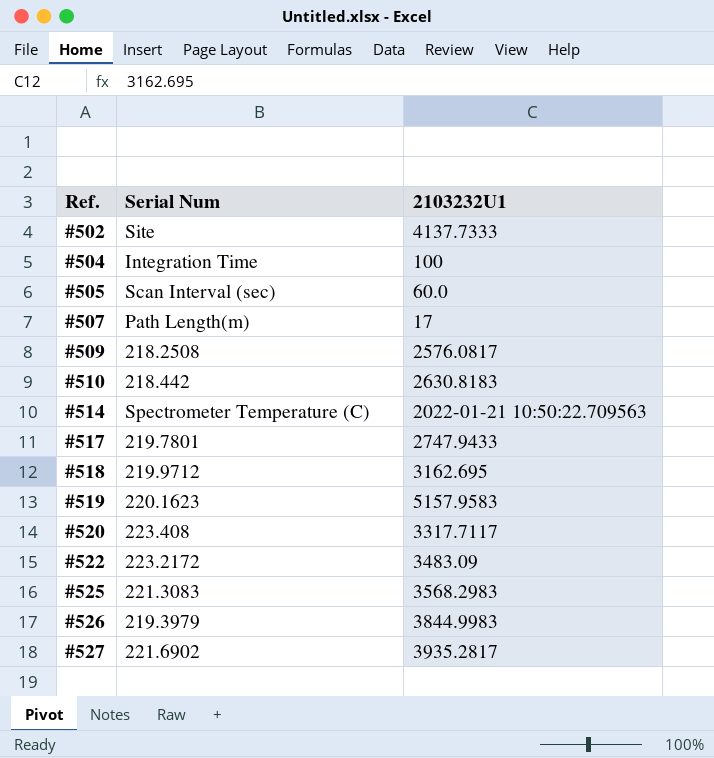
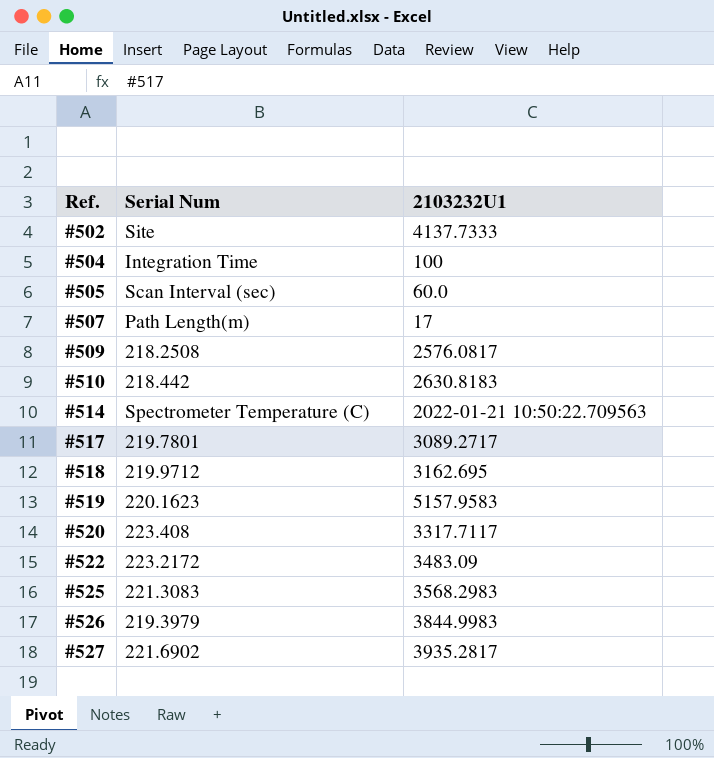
#517 | 2103232U1: 2747.9433 -> 3089.2717

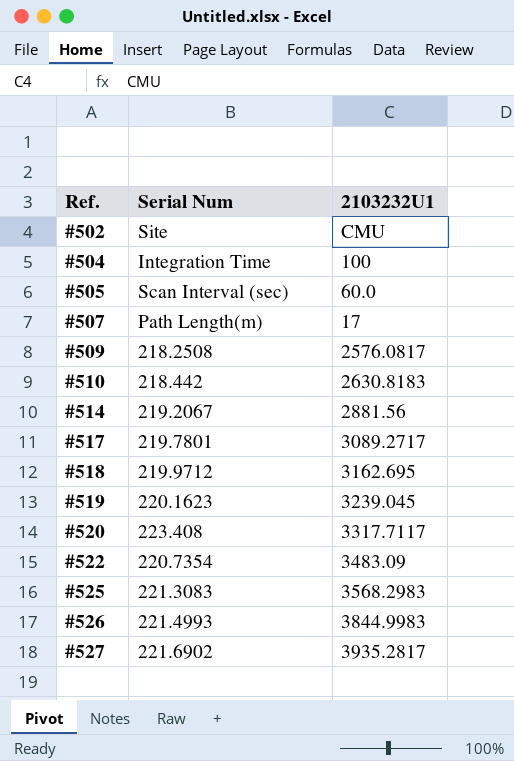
#502 | 2103232U1: 4137.7333 -> CMU
#514 | Serial Num: Spectrometer Temperature (C) -> 219.2067
#514 | 2103232U1: 2022-01-21 10:50:22.709563 -> 2881.56
#519 | 2103232U1: 5157.9583 -> 3239.045
#522 | Serial Num: 223.2172 -> 220.7354
#526 | Serial Num: 219.3979 -> 221.4993

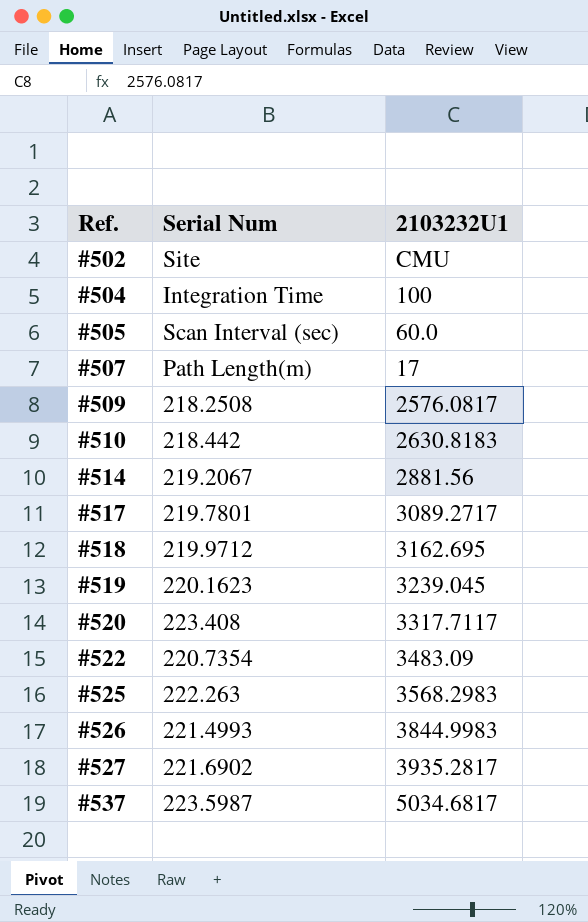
#525 | Serial Num: 221.3083 -> 222.263
row #537: none -> 223.5987 | 5034.6817

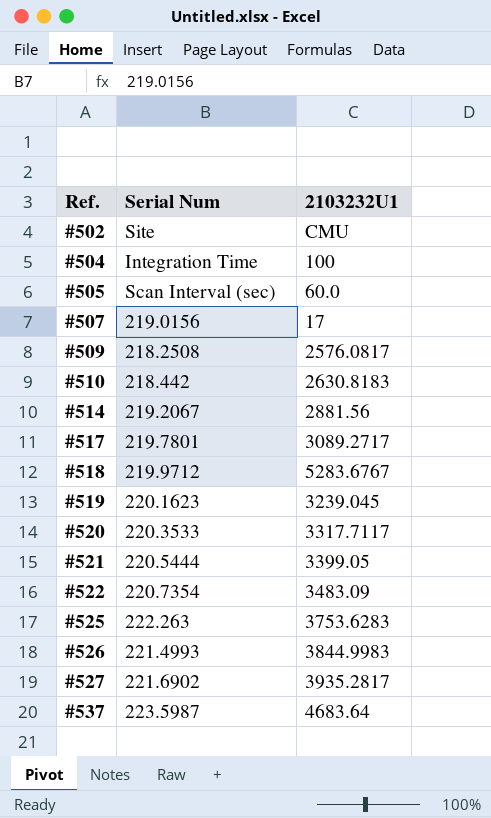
#507 | Serial Num: Path Length(m) -> 219.0156
#518 | 2103232U1: 3162.695 -> 5283.6767
#520 | Serial Num: 223.408 -> 220.3533
row #521: none -> 220.5444 | 3399.05
#525 | 2103232U1: 3568.2983 -> 3753.6283
#537 | 2103232U1: 5034.6817 -> 4683.64

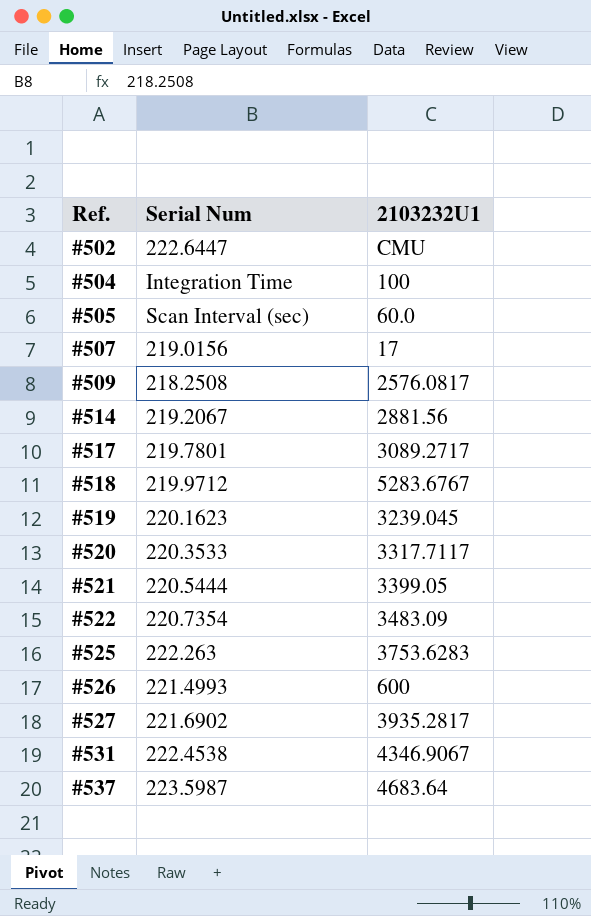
row #510: 218.442 | 2630.8183 -> none
#502 | Serial Num: Site -> 222.6447
#526 | 2103232U1: 3844.9983 -> 600
row #531: none -> 222.4538 | 4346.9067

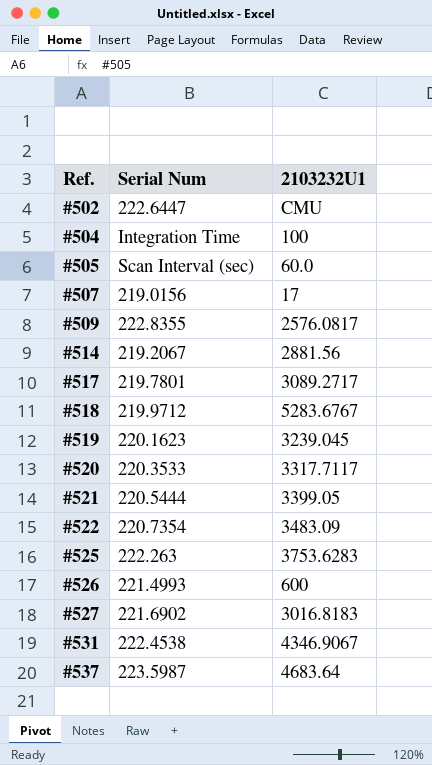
#509 | Serial Num: 218.2508 -> 222.8355
#527 | 2103232U1: 3935.2817 -> 3016.8183

